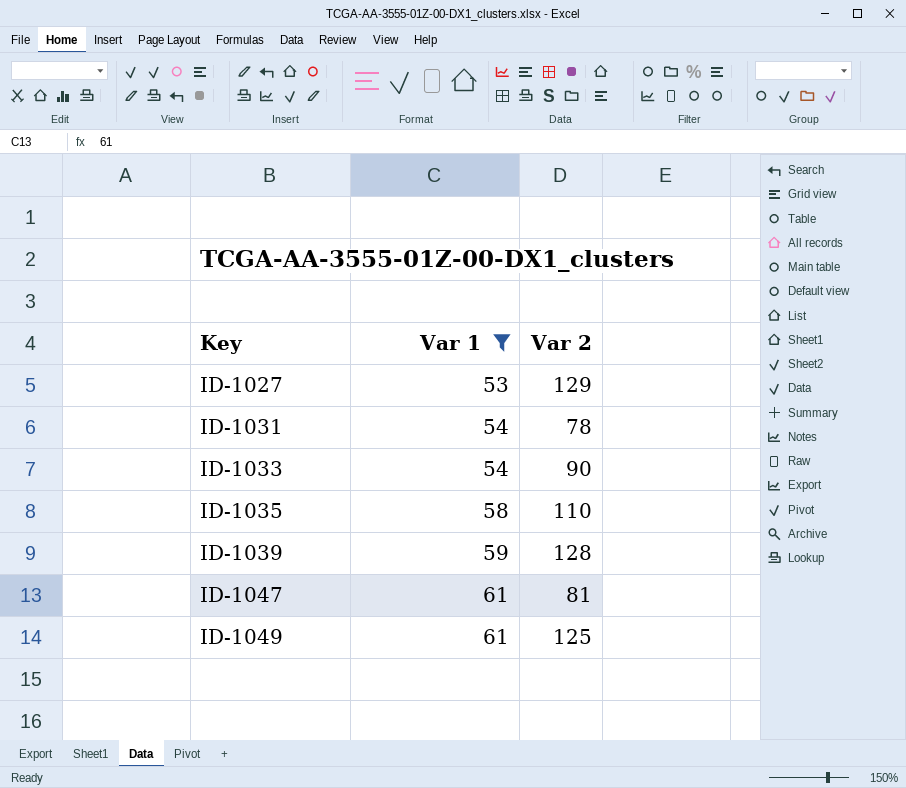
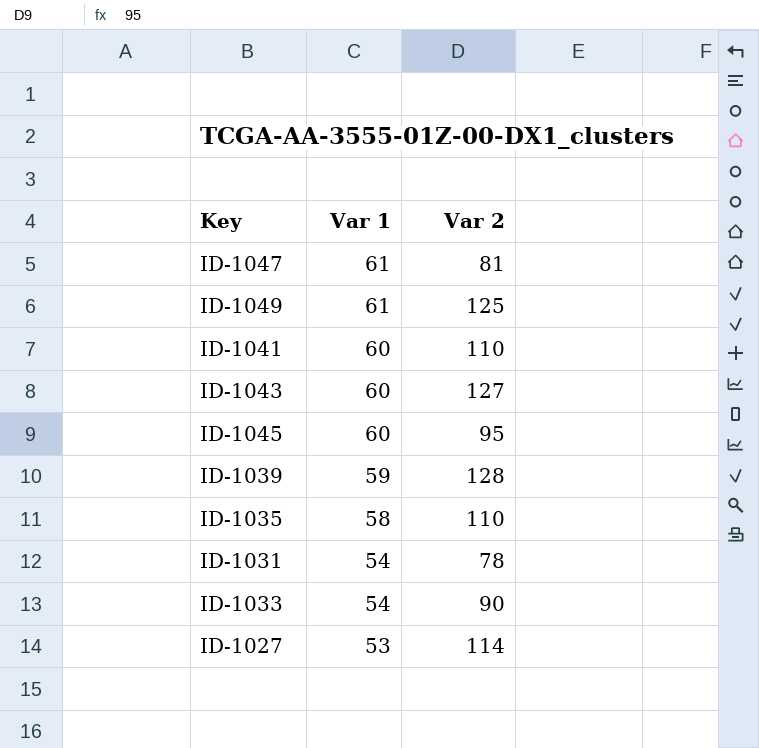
filter: Var 1 != 60 -> none
row order: Key ascending -> Var 1 descending
ID-1027 | Var 2: 129 -> 114

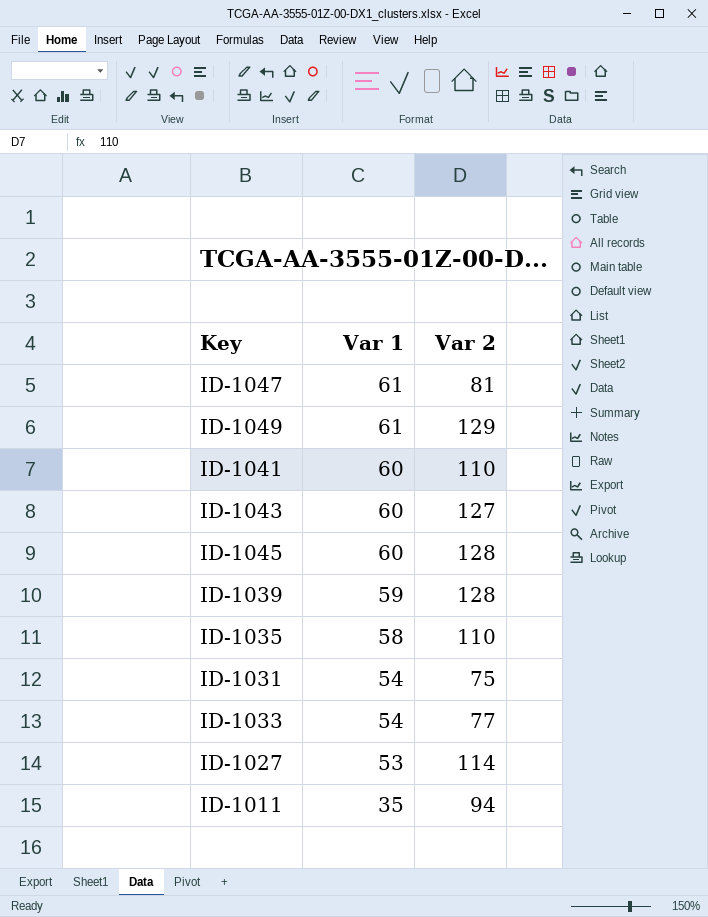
ID-1049 | Var 2: 125 -> 129
ID-1045 | Var 2: 95 -> 128
ID-1031 | Var 2: 78 -> 75
ID-1033 | Var 2: 90 -> 77
row ID-1011: none -> 35 | 94

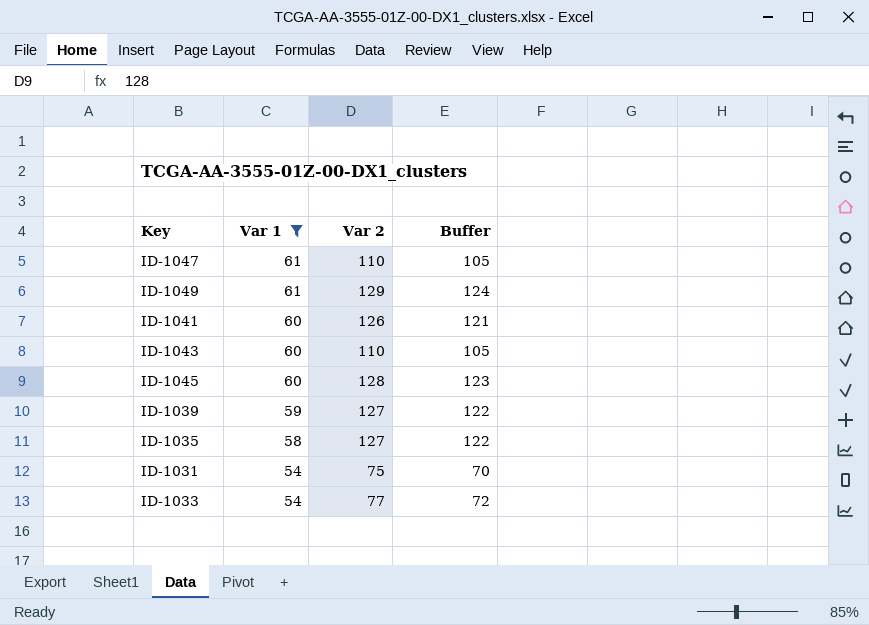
filter: none -> Var 1 >= 54
column Buffer | formula: none -> [Var 2] - 5
ID-1047 | Var 2: 81 -> 110
ID-1041 | Var 2: 110 -> 126
ID-1043 | Var 2: 127 -> 110
ID-1039 | Var 2: 128 -> 127
ID-1035 | Var 2: 110 -> 127

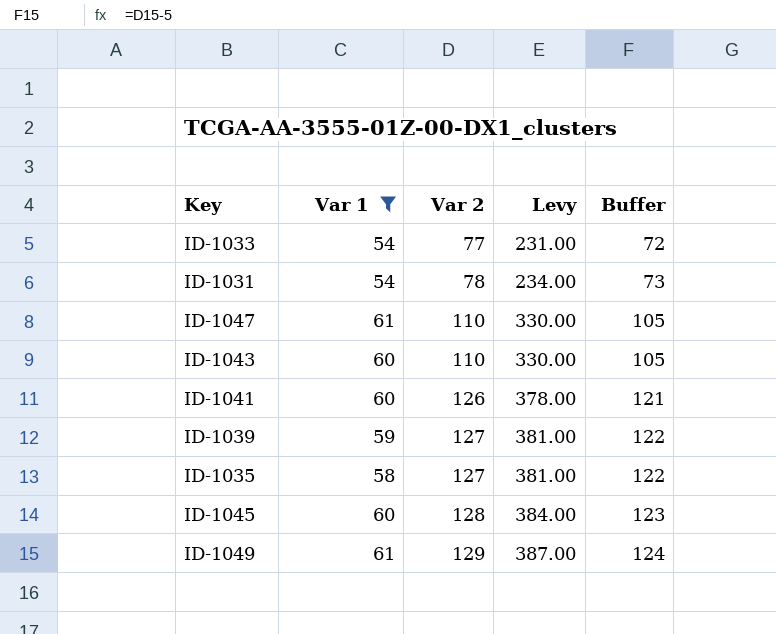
row order: Var 1 descending -> Var 2 ascending
column Levy | formula: none -> [Var 2] * 3
ID-1031 | Var 2: 75 -> 78
ID-1031 | Buffer: 70 -> 73

